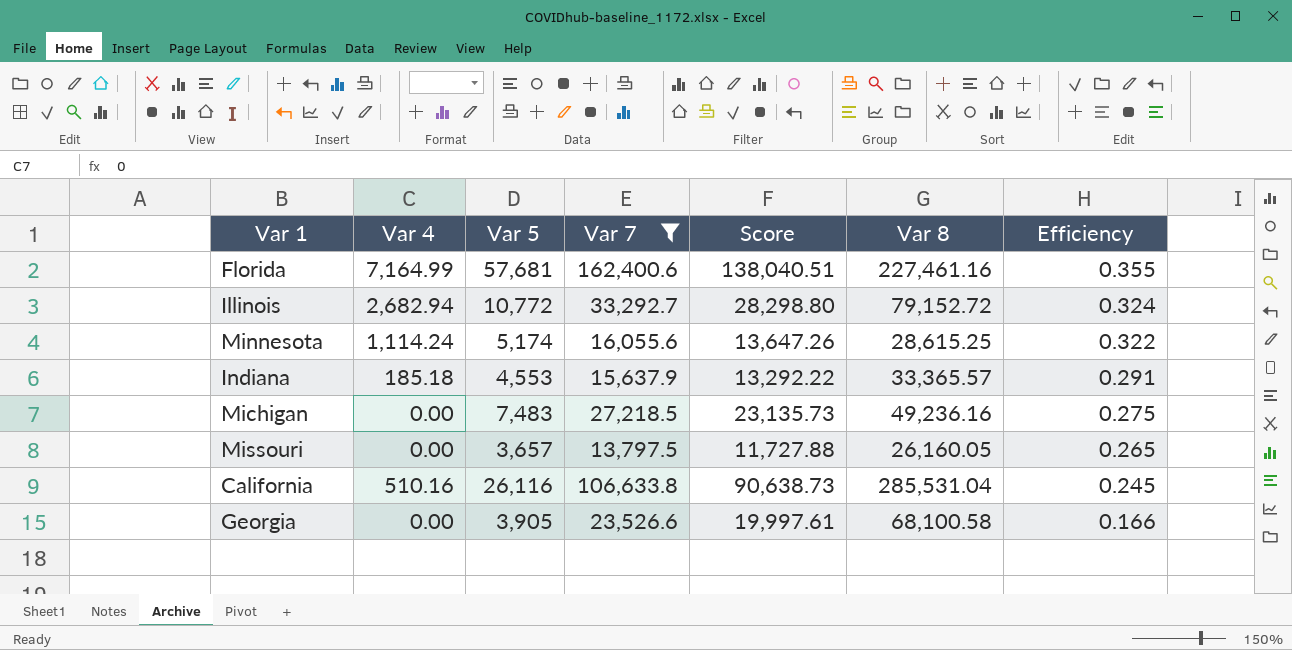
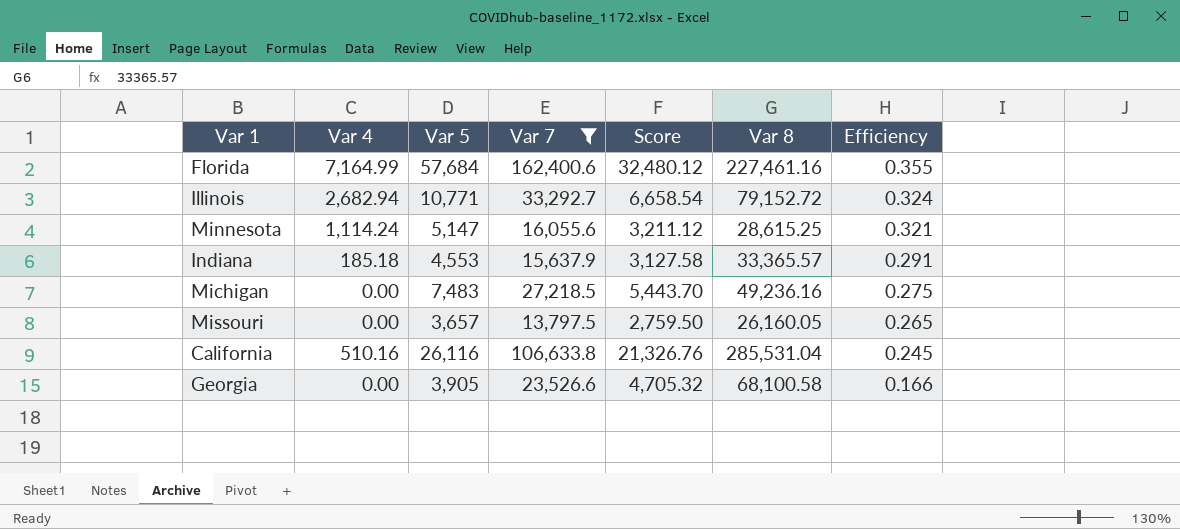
column Score | formula: [Var 7] * 0.85 -> [Var 7] * 0.2
Florida | Var 5: 57,681 -> 57,684
Illinois | Var 5: 10,772 -> 10,771
Minnesota | Var 5: 5,174 -> 5,147
Minnesota | Efficiency: 0.322 -> 0.321

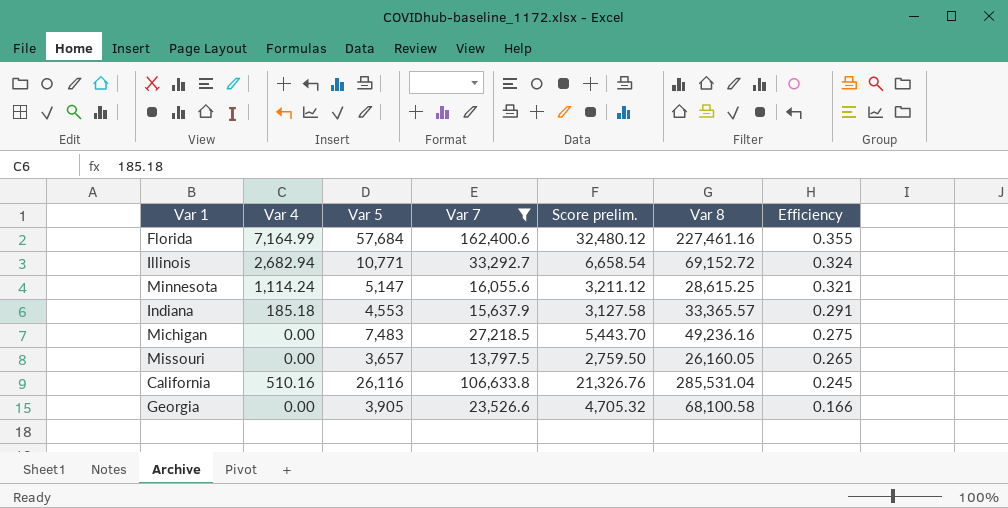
column name: Score -> Score prelim.
Illinois | Var 8: 79,152.72 -> 69,152.72

